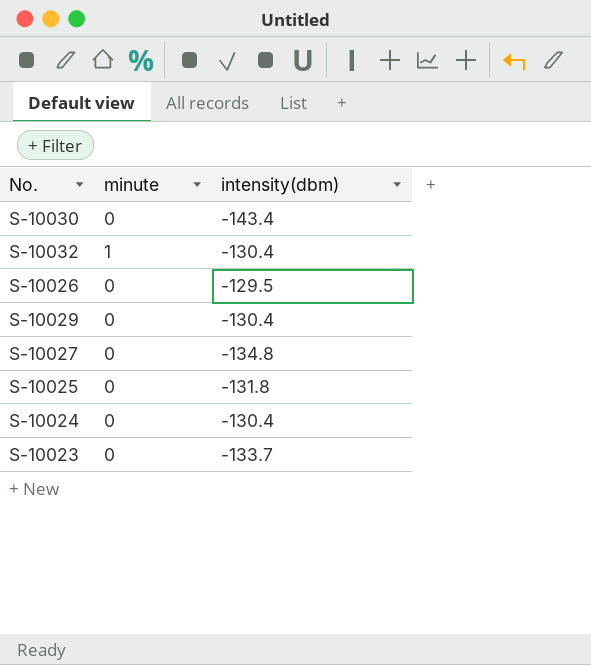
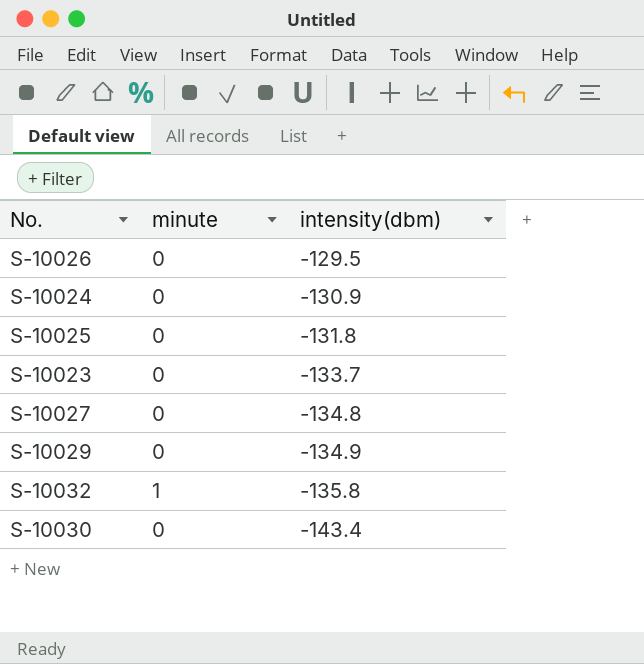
row order: none -> intensity(dbm) descending
S-10024 | intensity(dbm): -130.4 -> -130.9
S-10029 | intensity(dbm): -130.4 -> -134.9
S-10032 | intensity(dbm): -130.4 -> -135.8

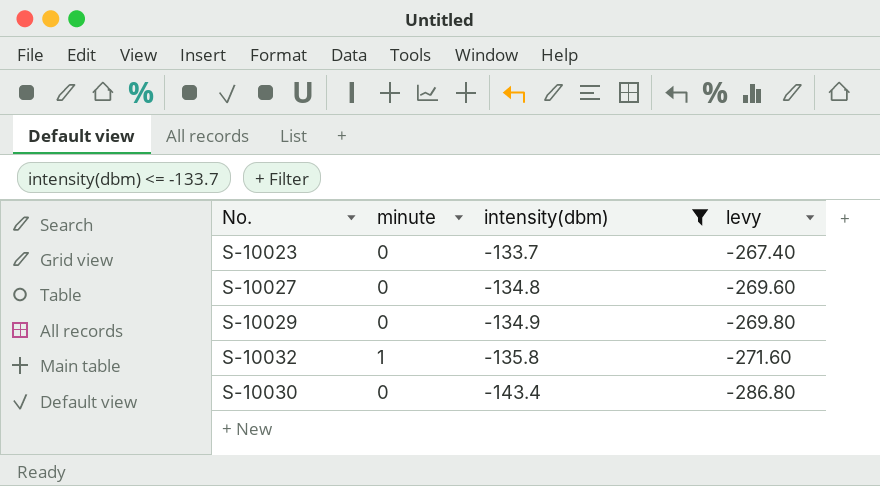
filter: none -> intensity(dbm) <= -133.7
column levy | formula: none -> [intensity(dbm)] * 2

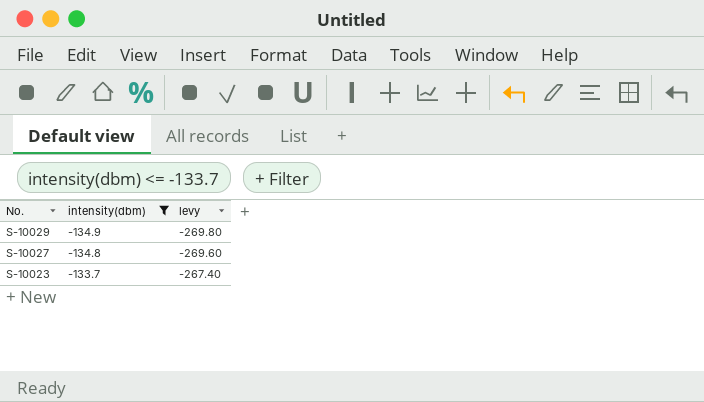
row order: intensity(dbm) descending -> No. descending
column minute | position: 2 -> none
row S-10032: 1 | -135.8 | -271.60 -> none
row S-10030: 0 | -143.4 | -286.80 -> none

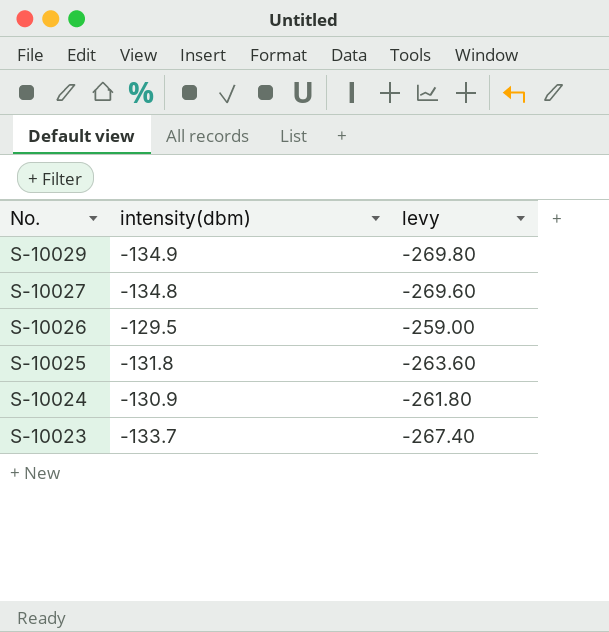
filter: intensity(dbm) <= -133.7 -> none

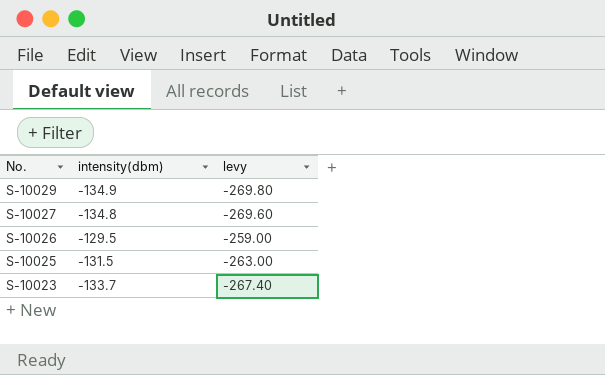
row S-10024: -130.9 | -261.80 -> none
S-10025 | intensity(dbm): -131.8 -> -131.5
S-10025 | levy: -263.60 -> -263.00

